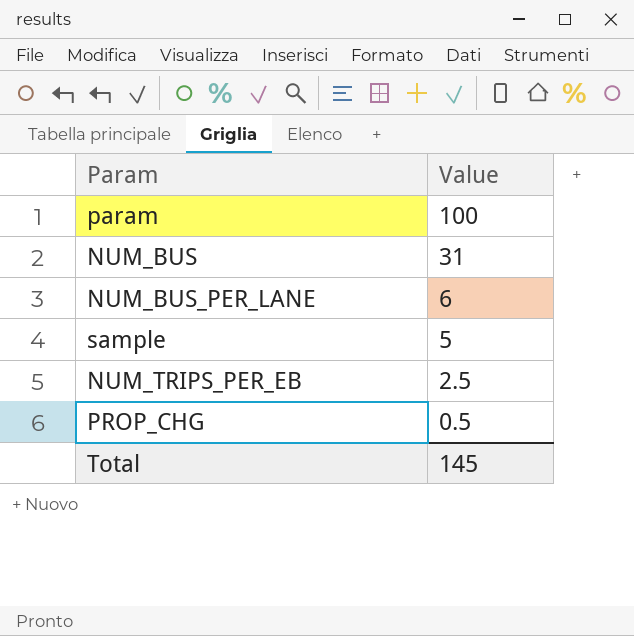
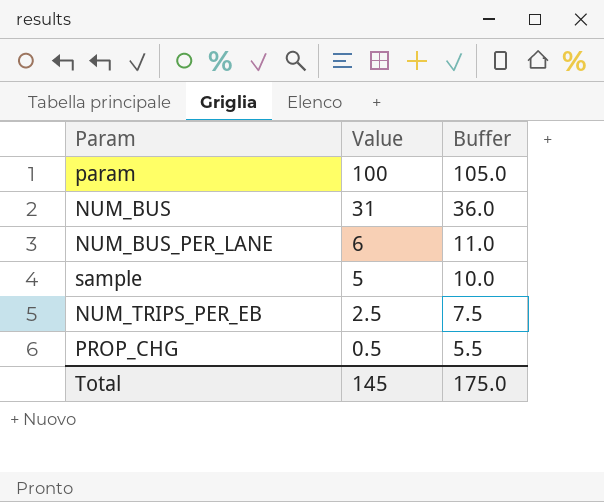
column Buffer | formula: none -> [Value] + 5

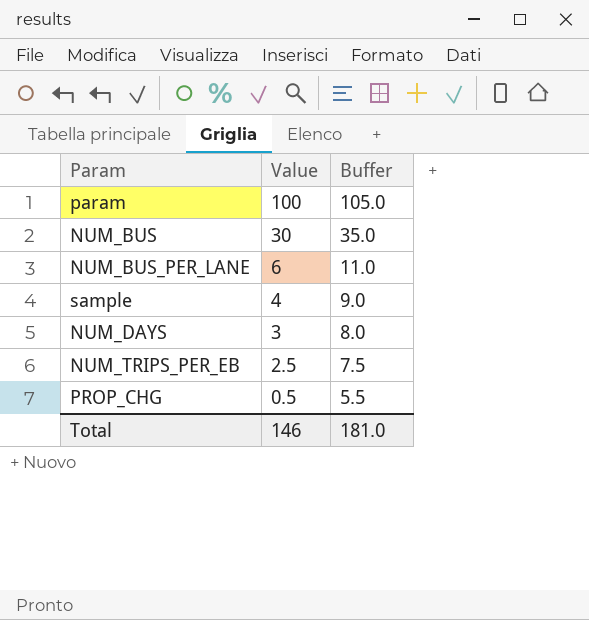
NUM_BUS | Value: 31 -> 30
NUM_BUS | Buffer: 36.0 -> 35.0
sample | Value: 5 -> 4
sample | Buffer: 10.0 -> 9.0
row NUM_DAYS: none -> 3 | 8.0
Total | Value: 145 -> 146
Total | Buffer: 175.0 -> 181.0

